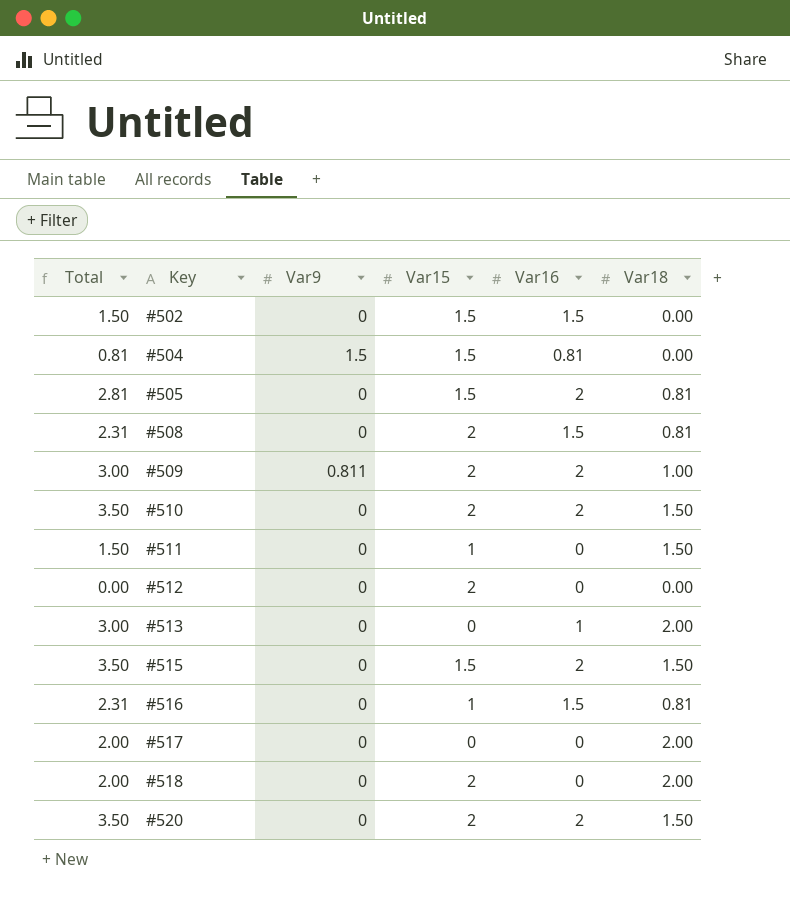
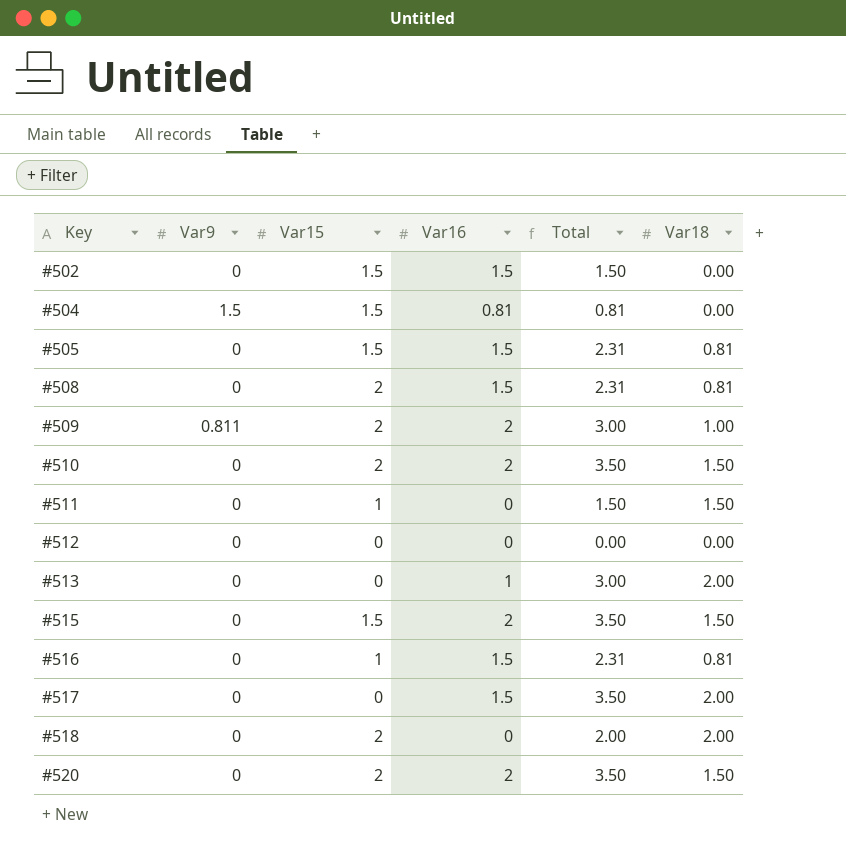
column Total | position: 1 -> 5
#505 | Var16: 2 -> 1.5
#505 | Total: 2.81 -> 2.31
#512 | Var15: 2 -> 0
#517 | Var16: 0 -> 1.5
#517 | Total: 2.00 -> 3.50

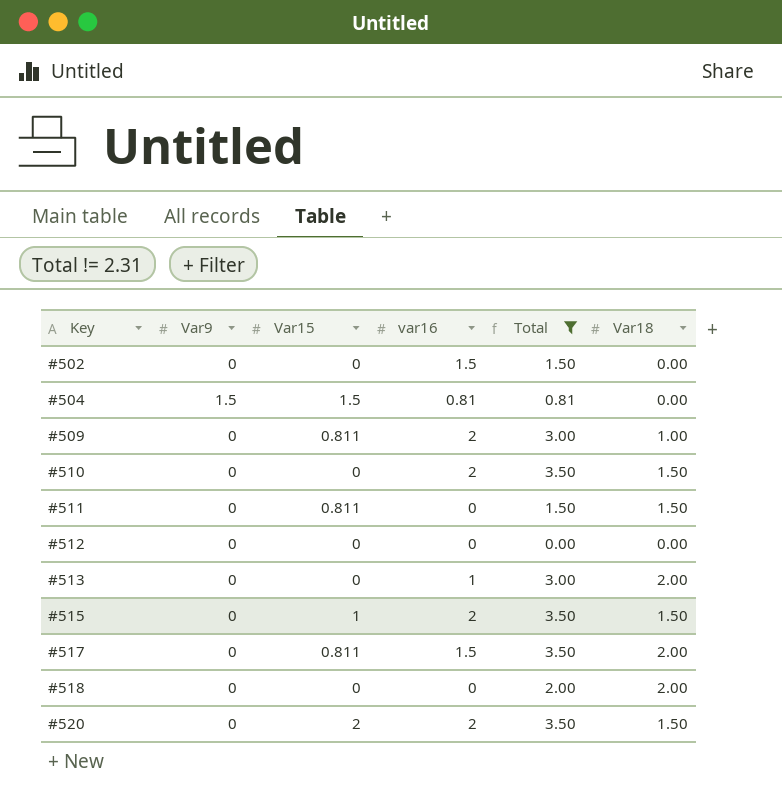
filter: none -> Total != 2.31
column name: Var16 -> var16
#502 | Var15: 1.5 -> 0
#509 | Var9: 0.811 -> 0
#509 | Var15: 2 -> 0.811
#510 | Var15: 2 -> 0
#511 | Var15: 1 -> 0.811
#515 | Var15: 1.5 -> 1
#517 | Var15: 0 -> 0.811
#518 | Var15: 2 -> 0

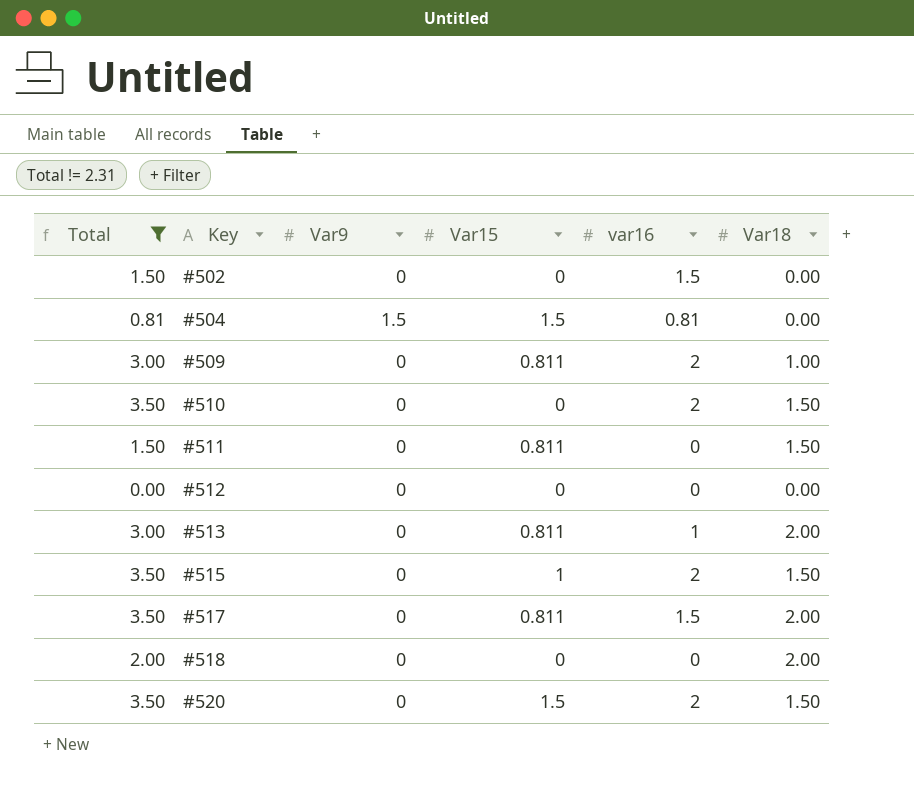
column Total | position: 5 -> 1
#513 | Var15: 0 -> 0.811
#520 | Var15: 2 -> 1.5

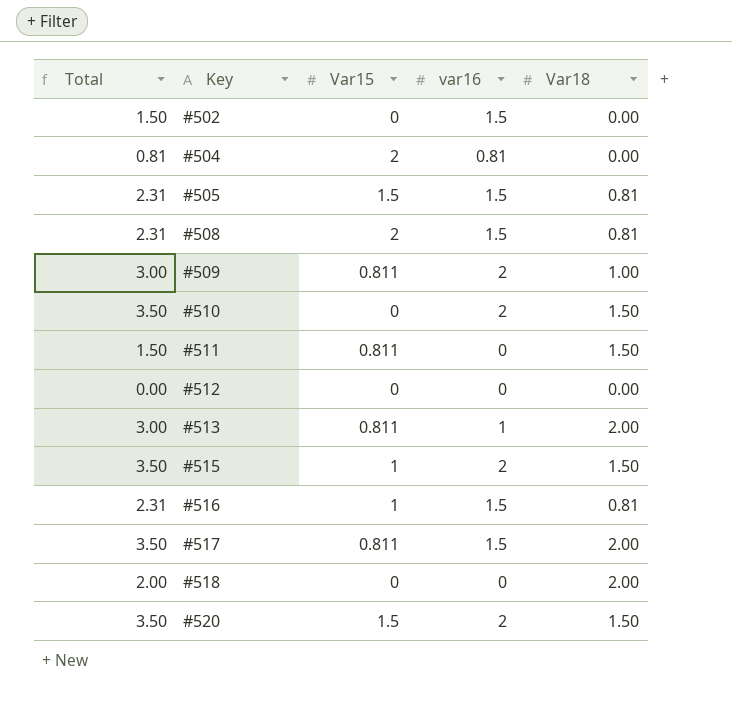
filter: Total != 2.31 -> none
column Var9 | position: 3 -> none
#504 | Var15: 1.5 -> 2

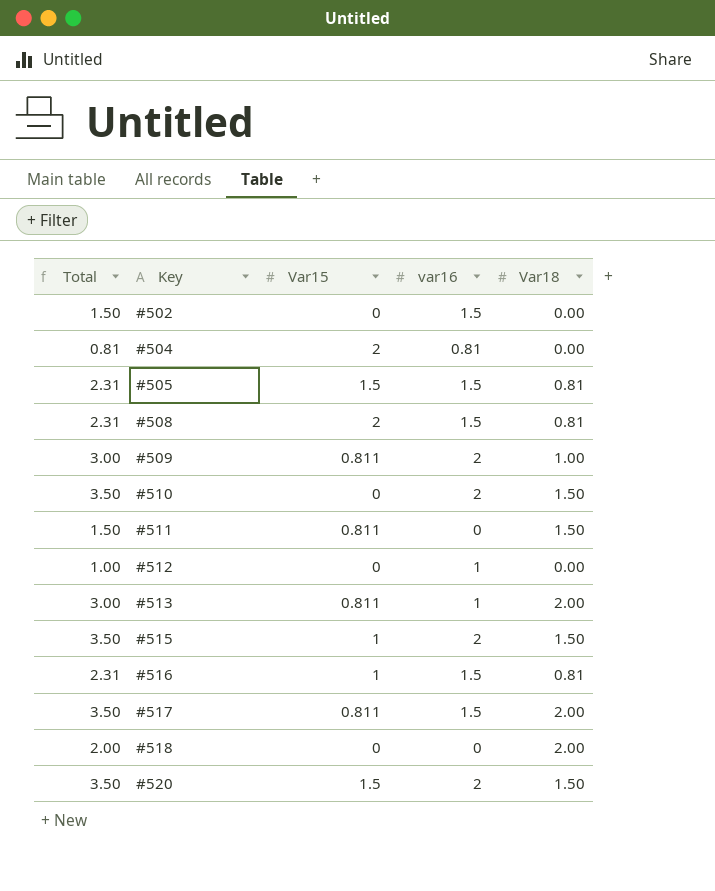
#512 | Total: 0.00 -> 1.00
#512 | var16: 0 -> 1

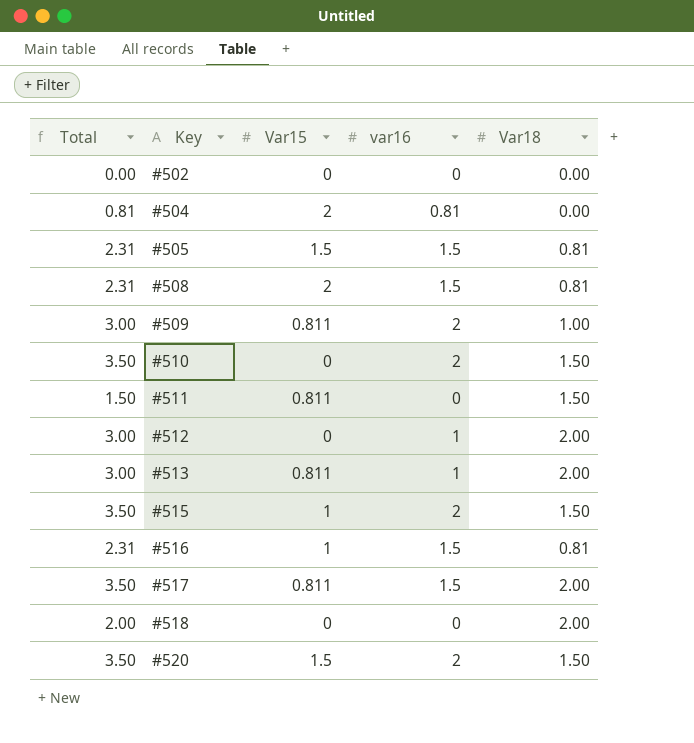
#502 | Total: 1.50 -> 0.00
#502 | var16: 1.5 -> 0
#512 | Total: 1.00 -> 3.00
#512 | Var18: 0.00 -> 2.00

